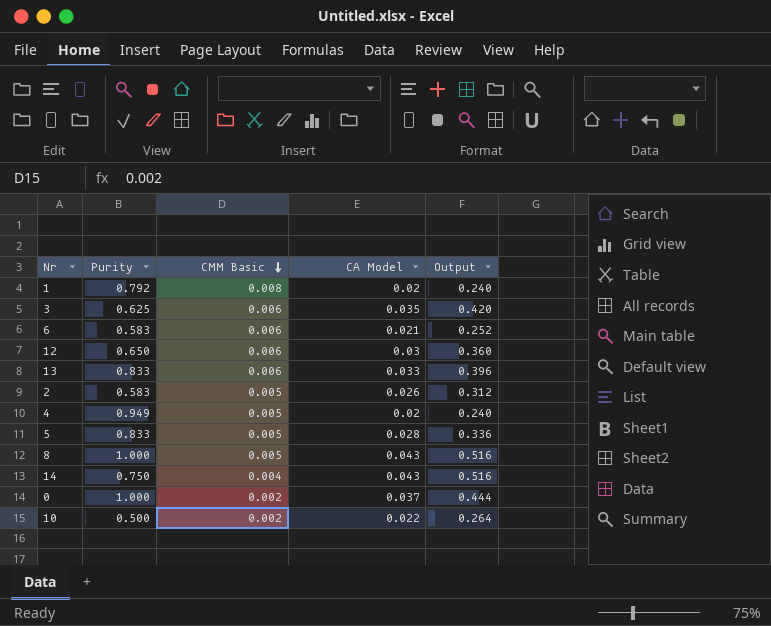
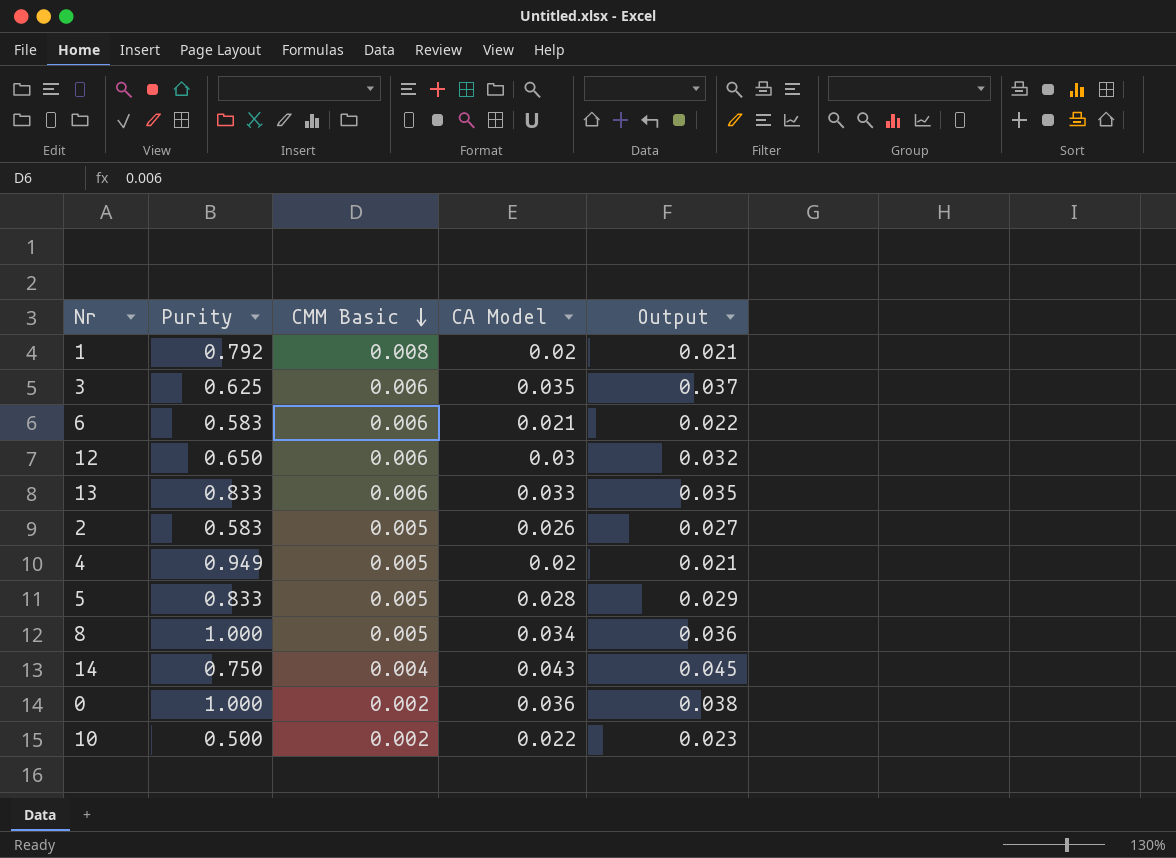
column Output | formula: [CA Model] * 12 -> [CA Model] * 1.05
8 | CA Model: 0.043 -> 0.034
0 | CA Model: 0.037 -> 0.036

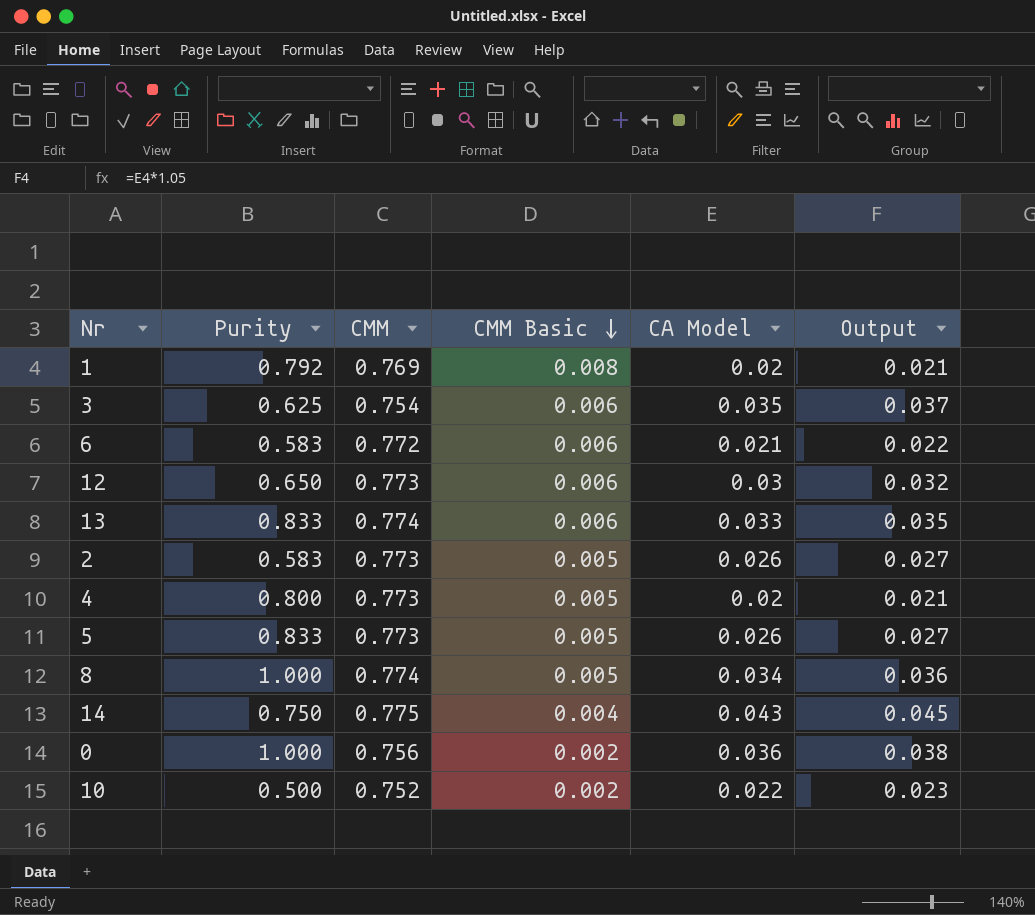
column CMM | position: none -> 3
4 | Purity: 0.949 -> 0.800
5 | CA Model: 0.028 -> 0.026
5 | Output: 0.029 -> 0.027

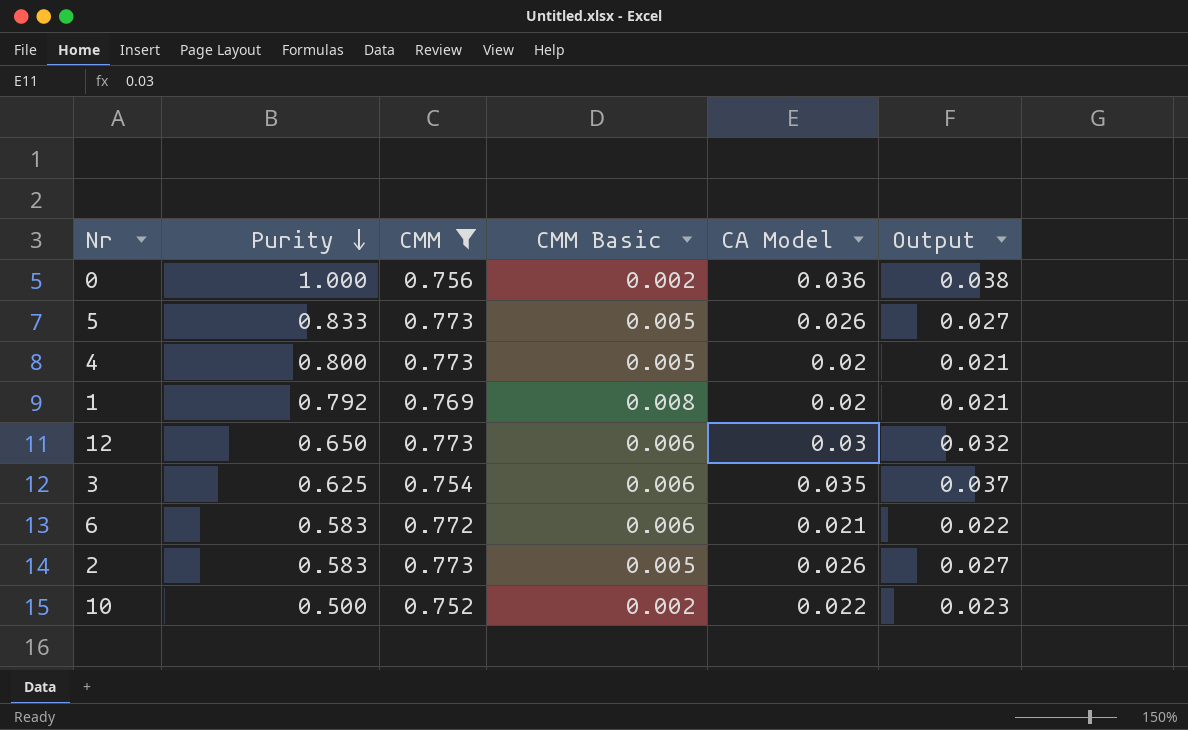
filter: none -> CMM <= 0.773
row order: CMM Basic descending -> Purity descending

